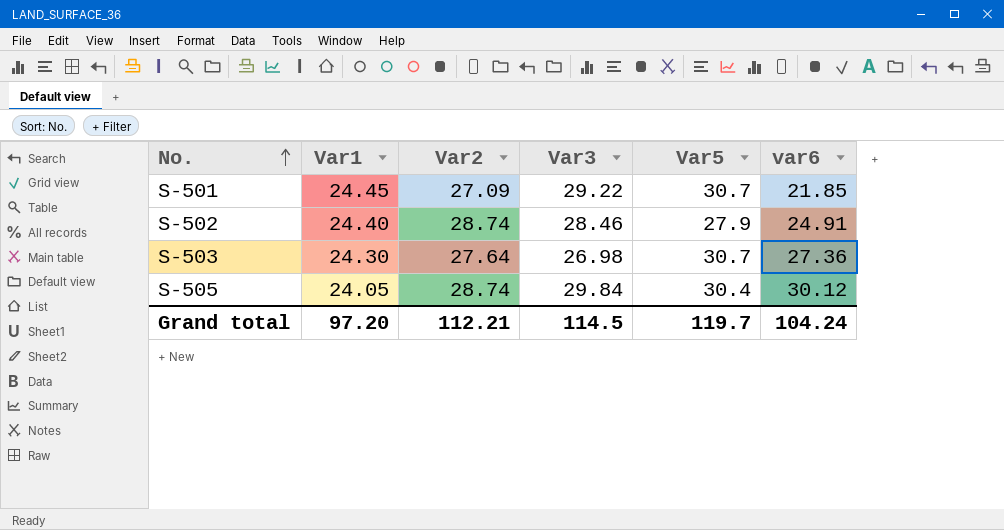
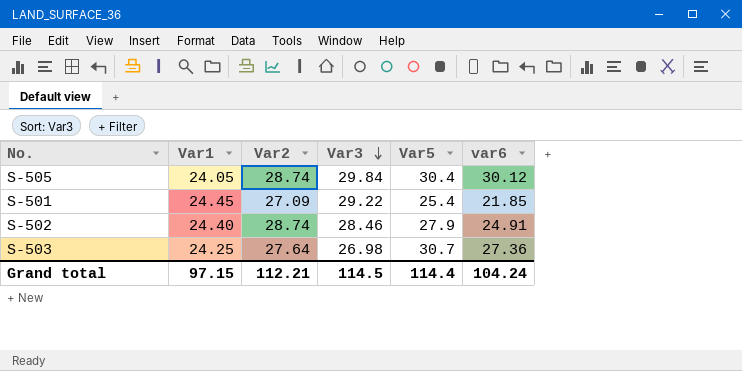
row order: No. ascending -> Var3 descending
S-501 | Var5: 30.7 -> 25.4
S-503 | Var1: 24.30 -> 24.25
Grand total | Var1: 97.20 -> 97.15
Grand total | Var5: 119.7 -> 114.4

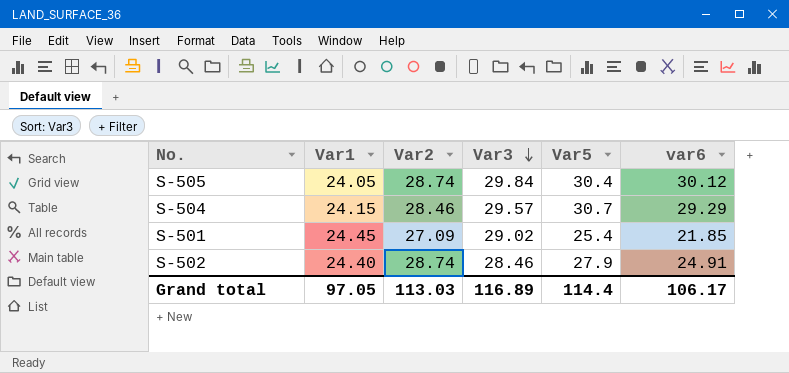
row S-503: 24.25 | 27.64 | 26.98 | 30.7 | 27.36 -> none
row S-504: none -> 24.15 | 28.46 | 29.57 | 30.7 | 29.29
S-501 | Var3: 29.22 -> 29.02
Grand total | Var1: 97.15 -> 97.05
Grand total | Var2: 112.21 -> 113.03
Grand total | Var3: 114.5 -> 116.89
Grand total | var6: 104.24 -> 106.17

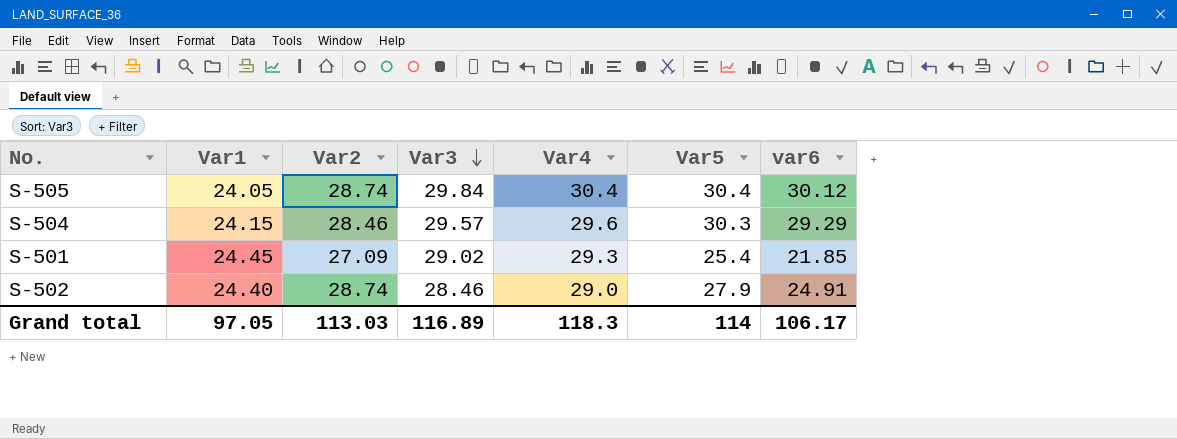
column Var4 | position: none -> 5
S-504 | Var5: 30.7 -> 30.3
Grand total | Var5: 114.4 -> 114

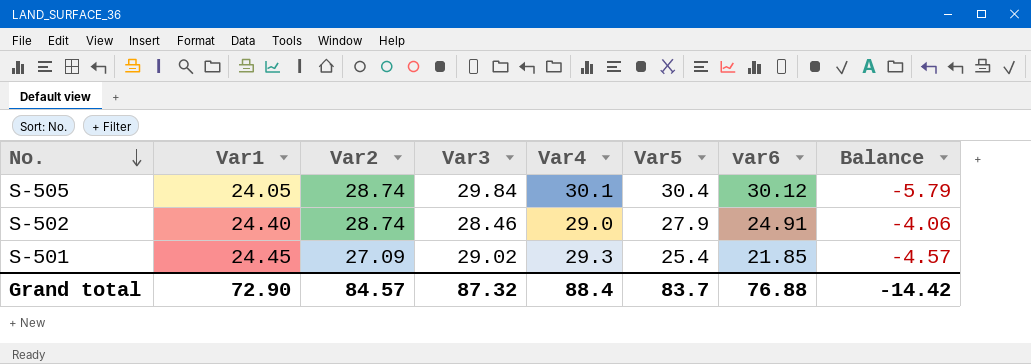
row order: Var3 descending -> No. descending
column Balance | formula: none -> [Var1] - [Var3]
row S-504: 24.15 | 28.46 | 29.57 | 29.6 | 30.3 | 29.29 -> none
S-505 | Var4: 30.4 -> 30.1
Grand total | Var1: 97.05 -> 72.90
Grand total | Var2: 113.03 -> 84.57
Grand total | Var3: 116.89 -> 87.32
Grand total | Var4: 118.3 -> 88.4
Grand total | Var5: 114 -> 83.7
Grand total | var6: 106.17 -> 76.88

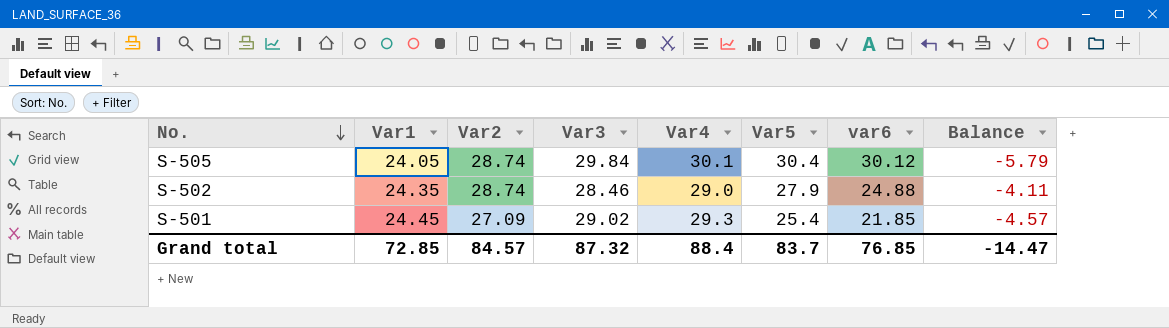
S-502 | Var1: 24.40 -> 24.35
S-502 | var6: 24.91 -> 24.88
S-502 | Balance: -4.06 -> -4.11
Grand total | Var1: 72.90 -> 72.85
Grand total | var6: 76.88 -> 76.85
Grand total | Balance: -14.42 -> -14.47

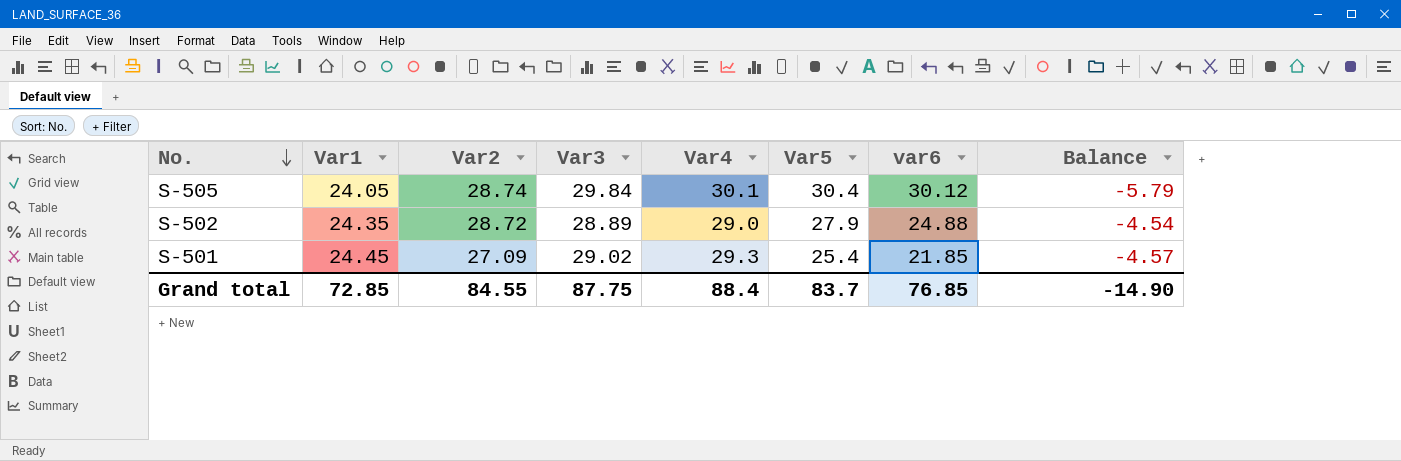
S-502 | Var2: 28.74 -> 28.72
S-502 | Var3: 28.46 -> 28.89
S-502 | Balance: -4.11 -> -4.54
Grand total | Var2: 84.57 -> 84.55
Grand total | Var3: 87.32 -> 87.75
Grand total | Balance: -14.47 -> -14.90

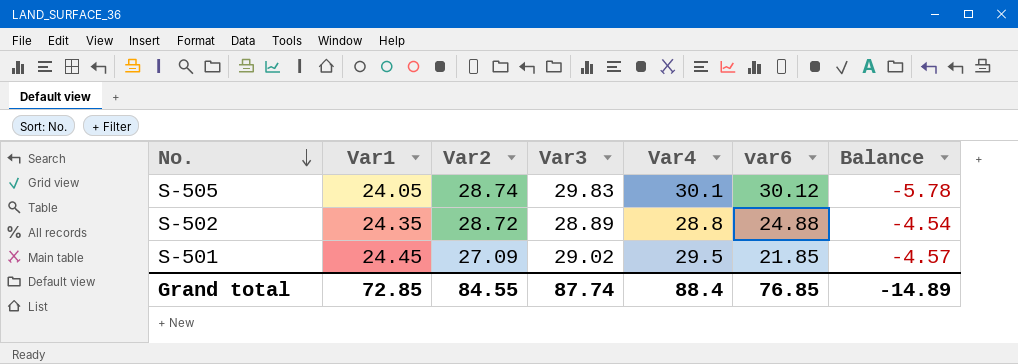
column Var5 | position: 6 -> none
S-505 | Var3: 29.84 -> 29.83
S-505 | Balance: -5.79 -> -5.78
S-502 | Var4: 29.0 -> 28.8
S-501 | Var4: 29.3 -> 29.5
Grand total | Var3: 87.75 -> 87.74
Grand total | Balance: -14.90 -> -14.89

